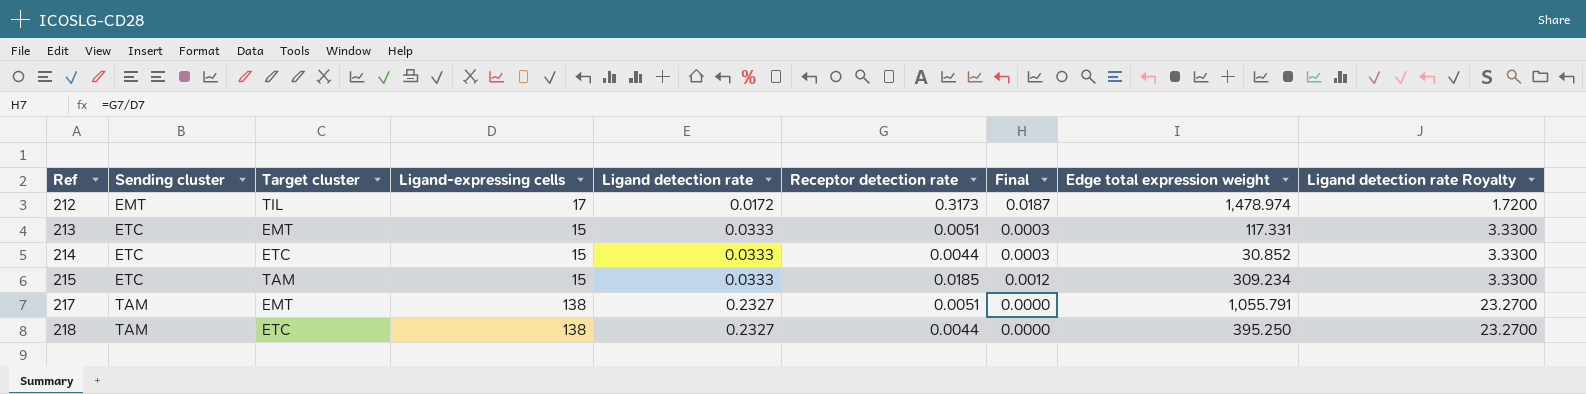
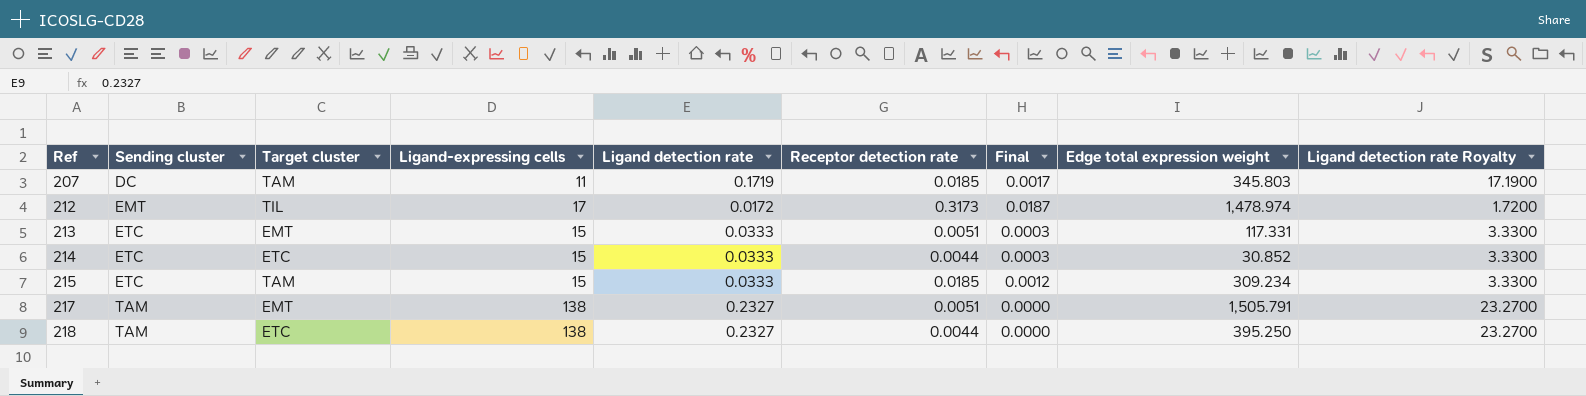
row 207: none -> DC | TAM | 11 | 0.1719 | 0.0185 | 0.0017 | 345.803 | 17.1900
217 | Edge total expression weight: 1,055.791 -> 1,505.791

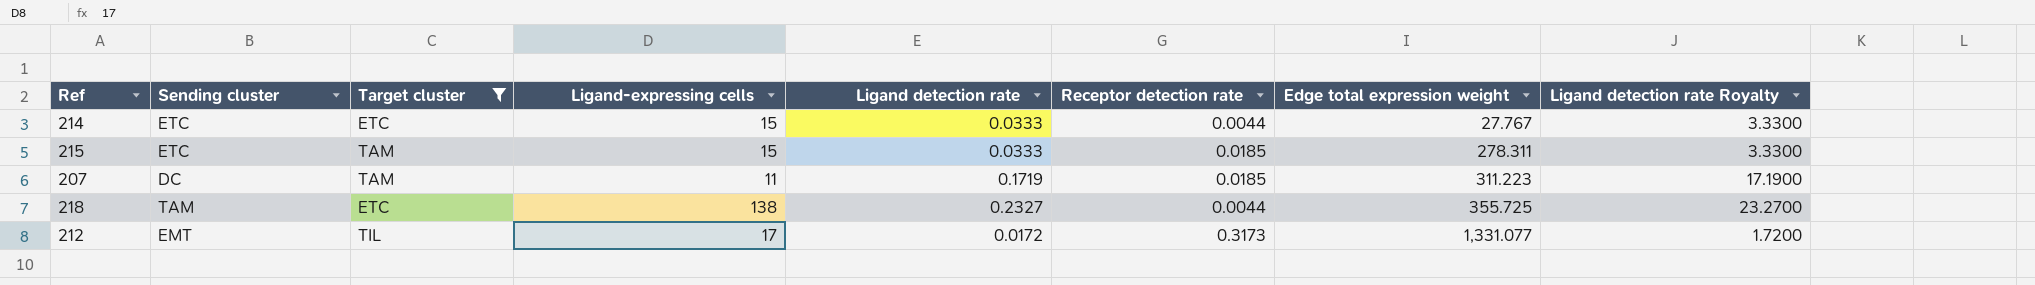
filter: none -> Target cluster != EMT
row order: Ref ascending -> Edge total expression weight ascending
column Final | formula: [Receptor detection rate] / [Ligand-expressing cells] -> none
214 | Edge total expression weight: 30.852 -> 27.767
215 | Edge total expression weight: 309.234 -> 278.311
207 | Edge total expression weight: 345.803 -> 311.223
218 | Edge total expression weight: 395.250 -> 355.725
212 | Edge total expression weight: 1,478.974 -> 1,331.077

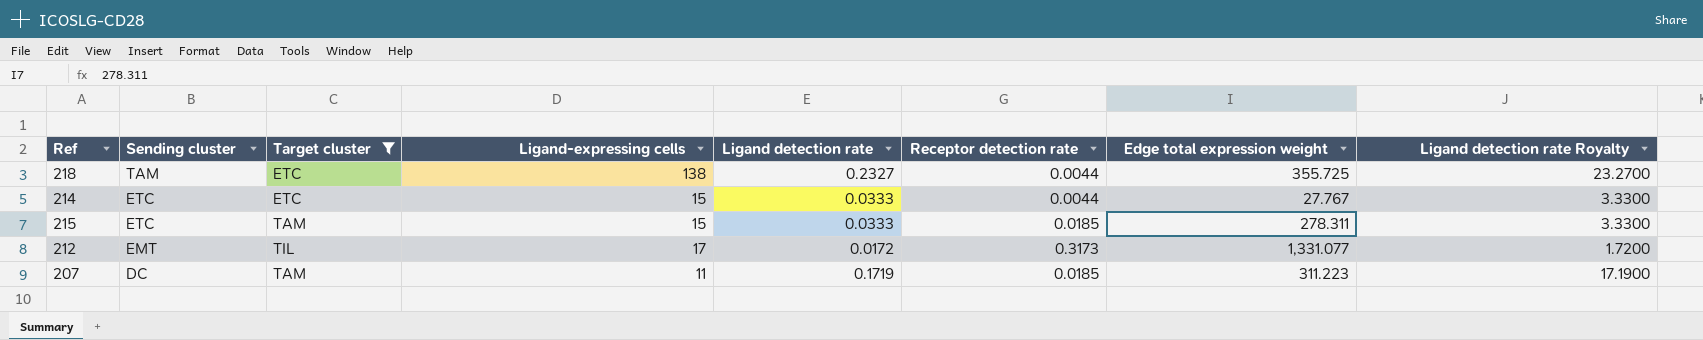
row order: Edge total expression weight ascending -> Sending cluster descending

